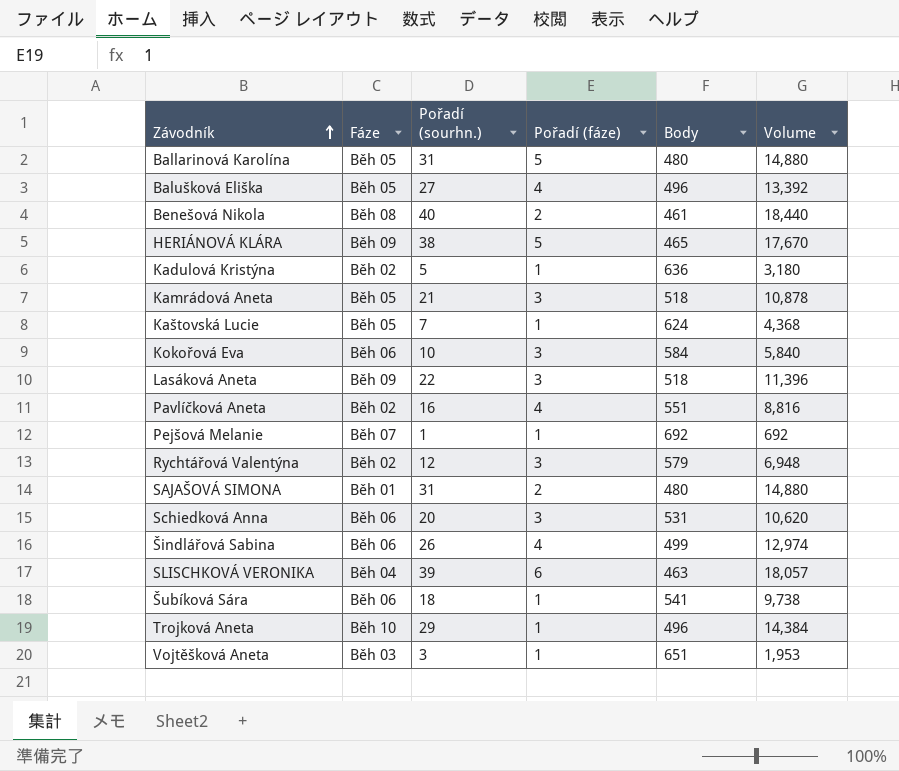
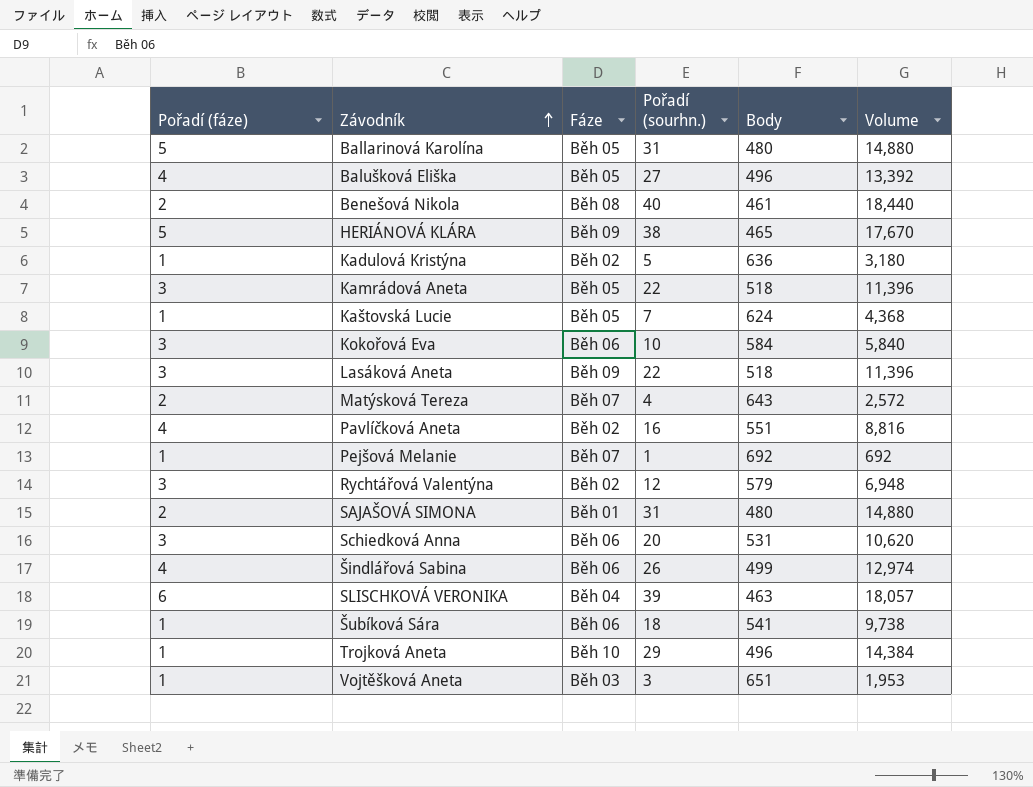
column Pořadí (fáze) | position: 4 -> 1
Kamrádová Aneta | Pořadí (sourhn.): 21 -> 22
Kamrádová Aneta | Volume: 10,878 -> 11,396
row Matýsková Tereza: none -> 2 | Běh 07 | 4 | 643 | 2,572

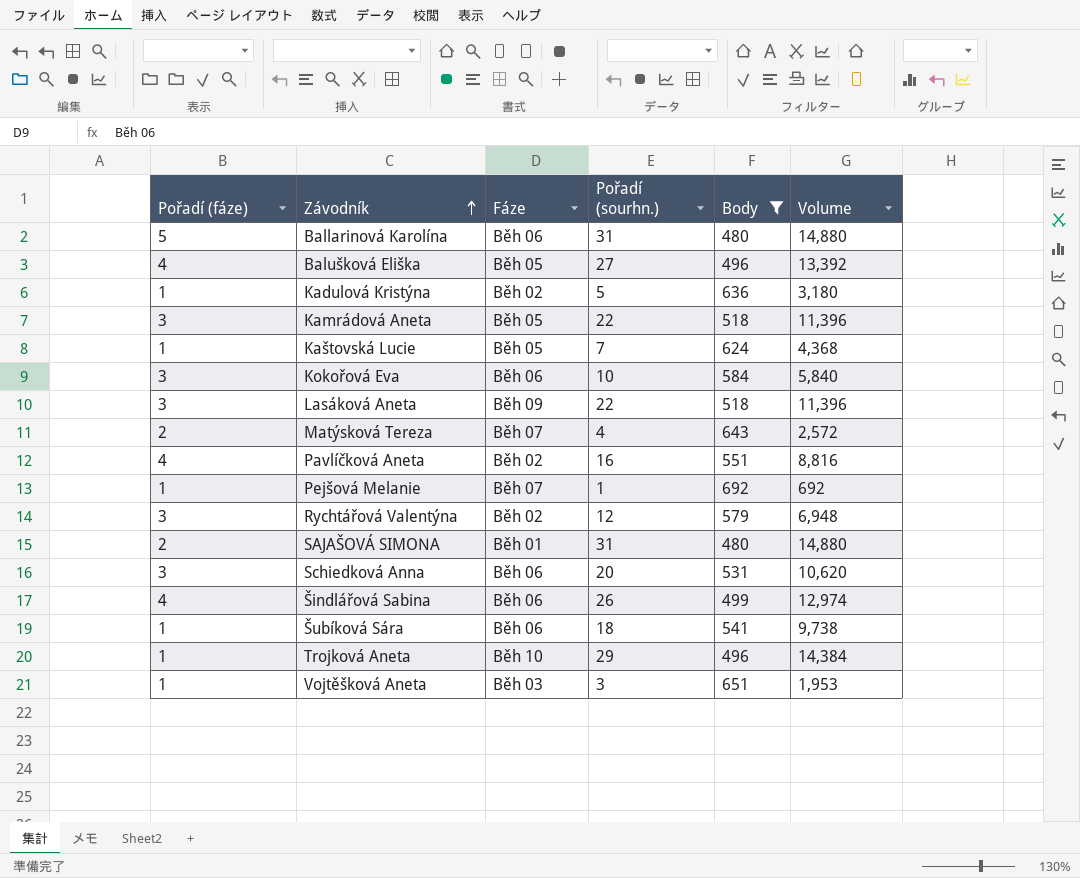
filter: none -> Body >= 480
Ballarinová Karolína | Fáze: Běh 05 -> Běh 06

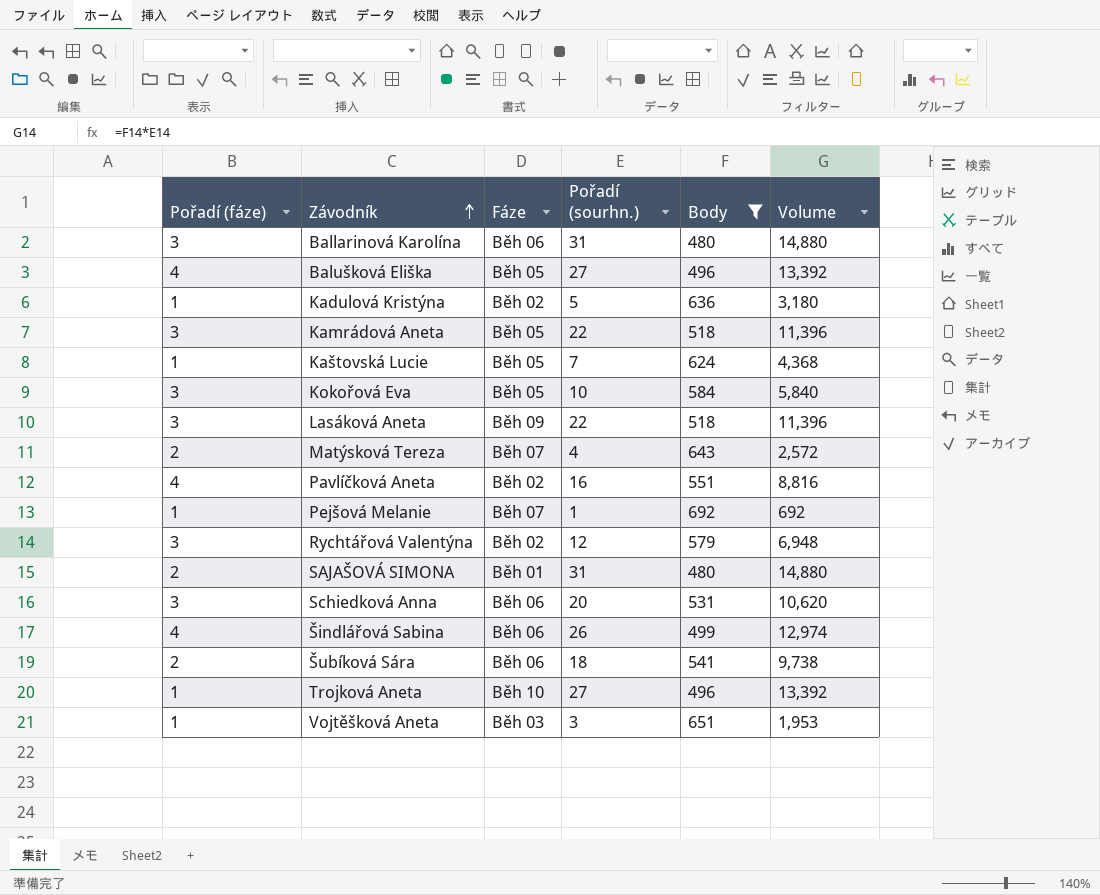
Ballarinová Karolína | Pořadí (fáze): 5 -> 3
Kokořová Eva | Fáze: Běh 06 -> Běh 05
Šubíková Sára | Pořadí (fáze): 1 -> 2
Trojková Aneta | Pořadí (sourhn.): 29 -> 27
Trojková Aneta | Volume: 14,384 -> 13,392

